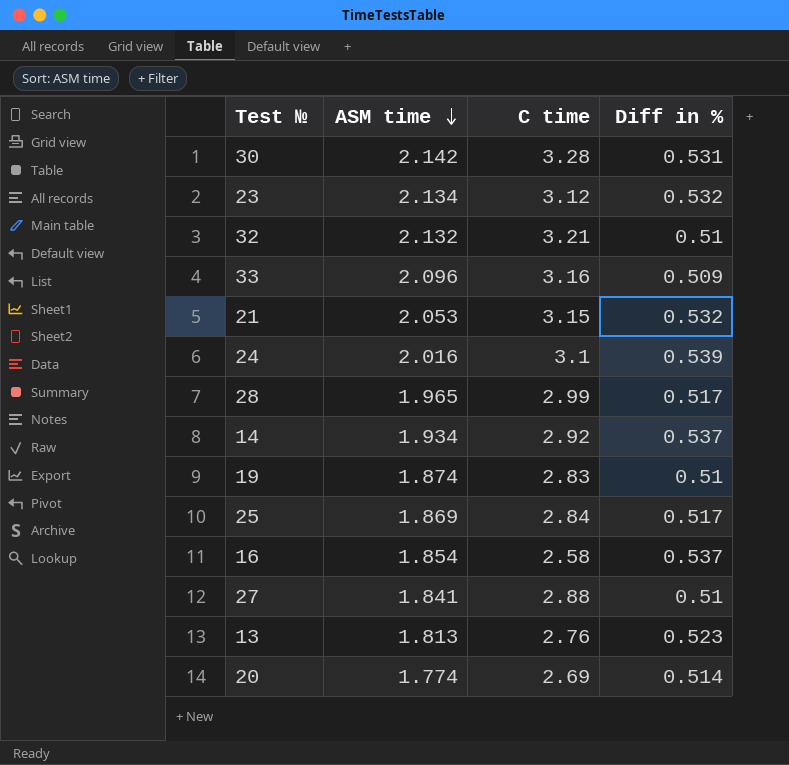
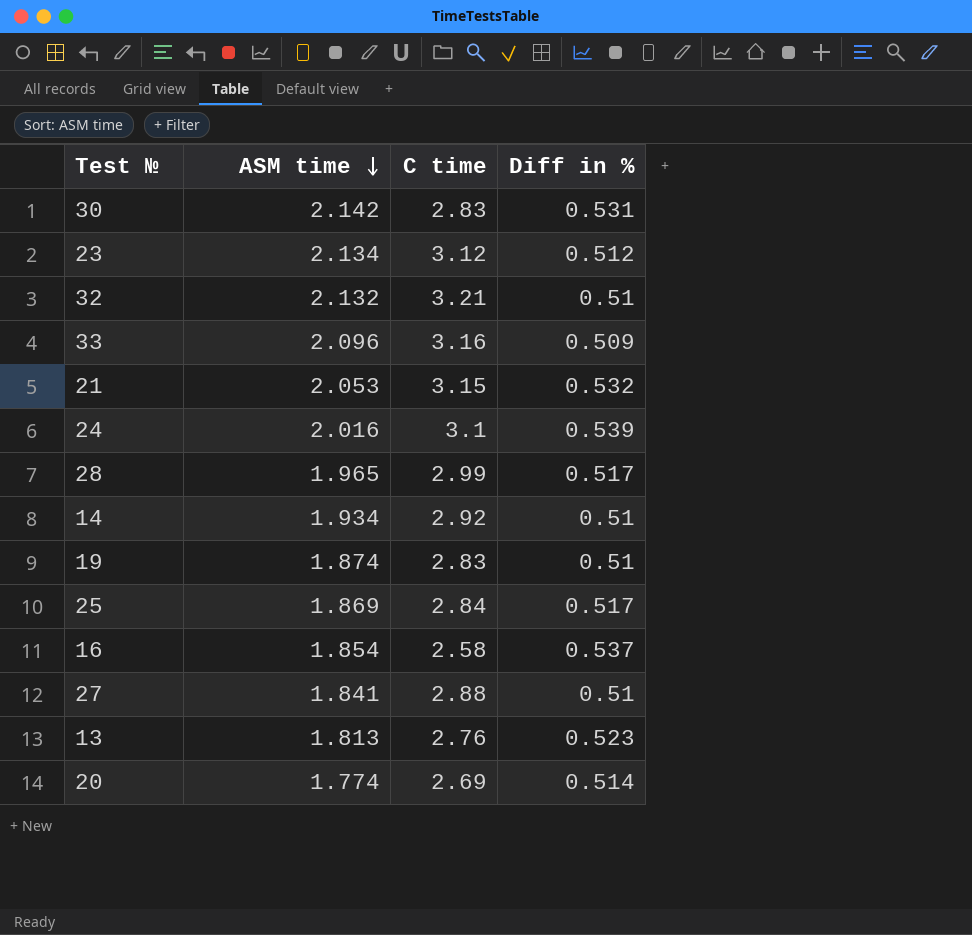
30 | C time: 3.28 -> 2.83
23 | Diff in %: 0.532 -> 0.512
14 | Diff in %: 0.537 -> 0.51

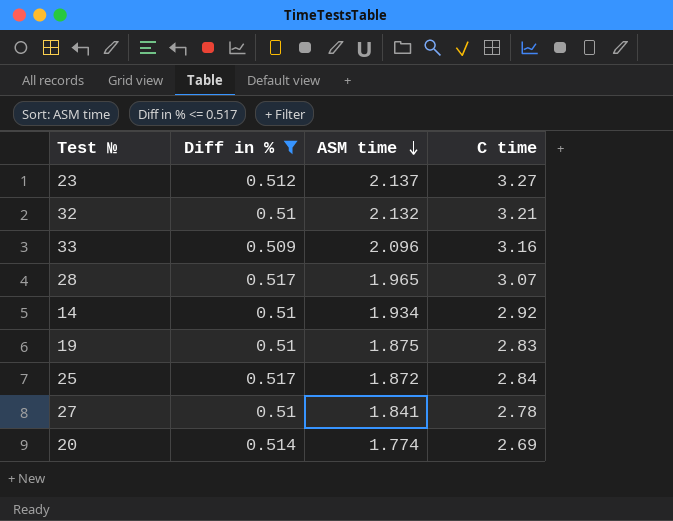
filter: none -> Diff in % <= 0.517
column Diff in % | position: 4 -> 2
23 | ASM time: 2.134 -> 2.137
23 | C time: 3.12 -> 3.27
28 | C time: 2.99 -> 3.07
19 | ASM time: 1.874 -> 1.875
25 | ASM time: 1.869 -> 1.872
27 | C time: 2.88 -> 2.78

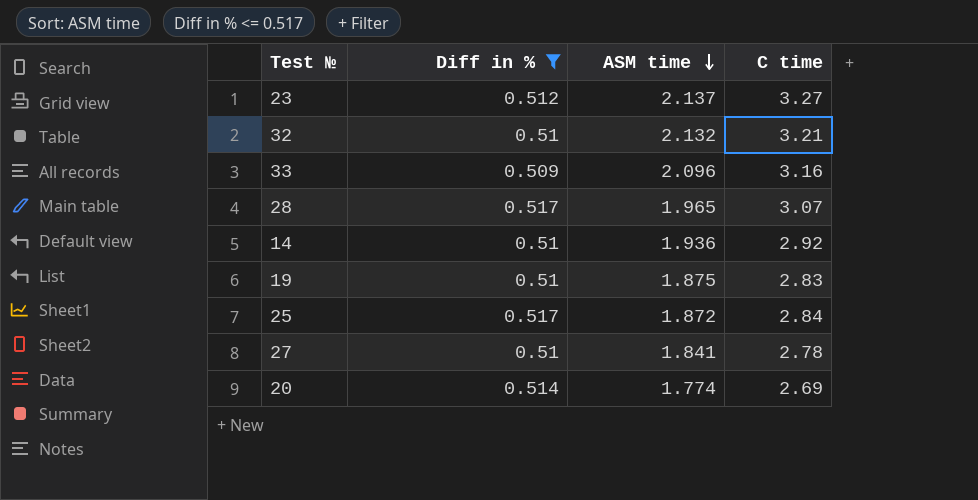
14 | ASM time: 1.934 -> 1.936

